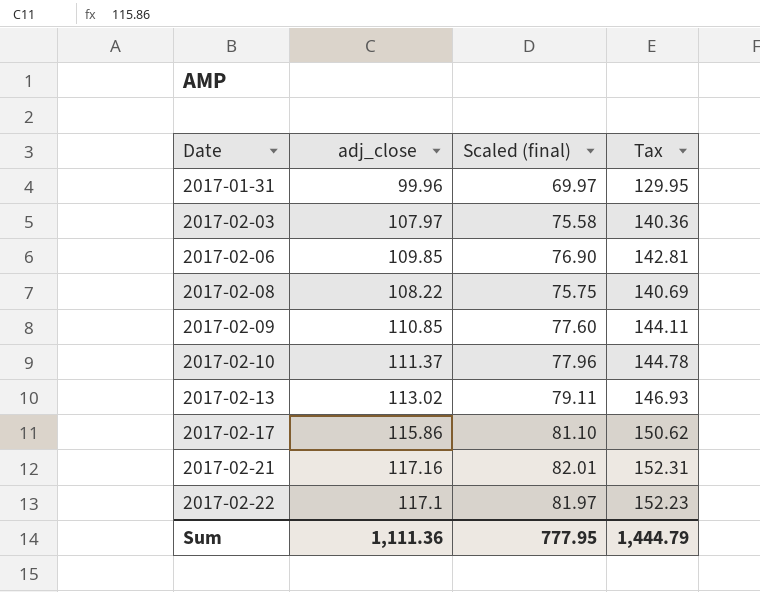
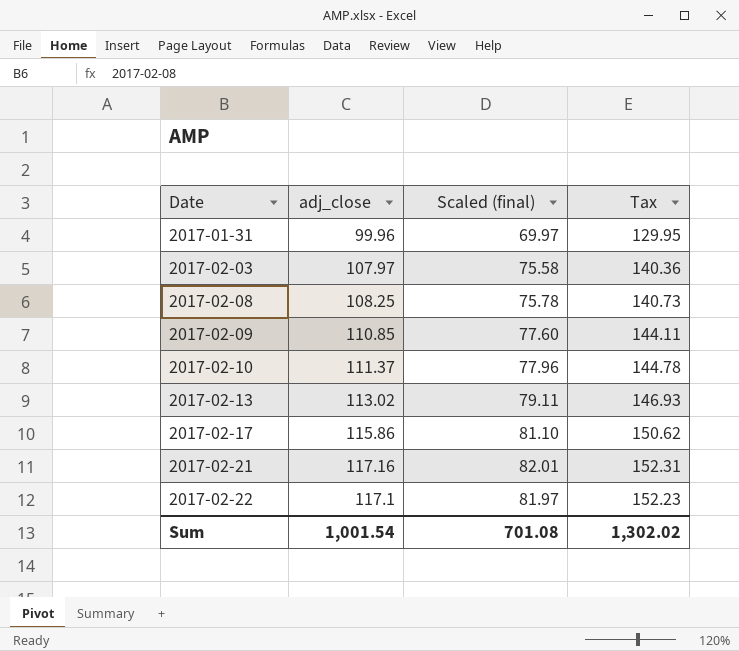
row 2017-02-06: 109.85 | 76.90 | 142.81 -> none
2017-02-08 | adj_close: 108.22 -> 108.25
2017-02-08 | Scaled (final): 75.75 -> 75.78
2017-02-08 | Tax: 140.69 -> 140.73
Sum | adj_close: 1,111.36 -> 1,001.54
Sum | Scaled (final): 777.95 -> 701.08
Sum | Tax: 1,444.79 -> 1,302.02

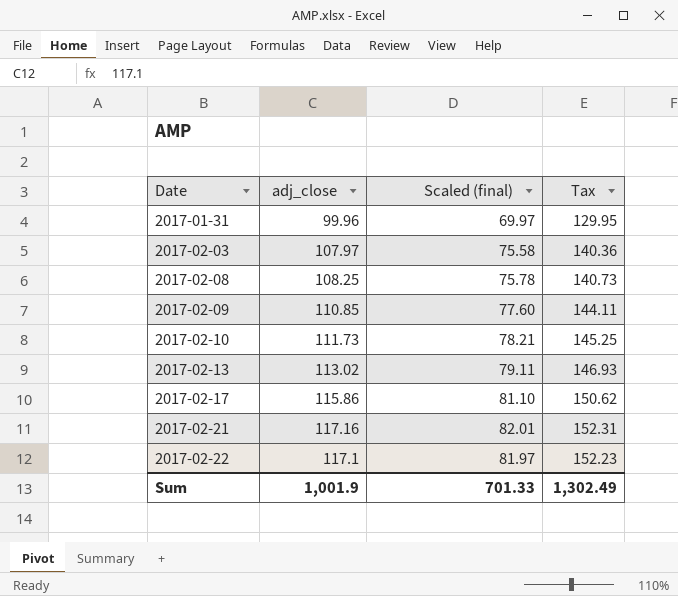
2017-02-10 | adj_close: 111.37 -> 111.73
2017-02-10 | Scaled (final): 77.96 -> 78.21
2017-02-10 | Tax: 144.78 -> 145.25
Sum | adj_close: 1,001.54 -> 1,001.9
Sum | Scaled (final): 701.08 -> 701.33
Sum | Tax: 1,302.02 -> 1,302.49

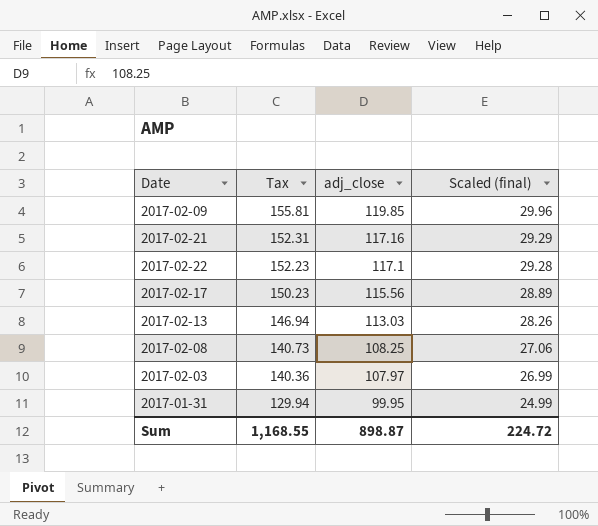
row order: Date ascending -> Tax descending
column Tax | position: 4 -> 2
column Scaled (final) | formula: [adj_close] * 0.7 -> [adj_close] * 0.25
row 2017-02-10: 111.73 | 78.21 | 145.25 -> none
2017-02-09 | Tax: 144.11 -> 155.81
2017-02-09 | adj_close: 110.85 -> 119.85
2017-02-17 | Tax: 150.62 -> 150.23
2017-02-17 | adj_close: 115.86 -> 115.56
2017-02-13 | Tax: 146.93 -> 146.94
2017-02-13 | adj_close: 113.02 -> 113.03
2017-01-31 | Tax: 129.95 -> 129.94
2017-01-31 | adj_close: 99.96 -> 99.95
Sum | Tax: 1,302.49 -> 1,168.55
Sum | adj_close: 1,001.9 -> 898.87
Sum | Scaled (final): 701.33 -> 224.72

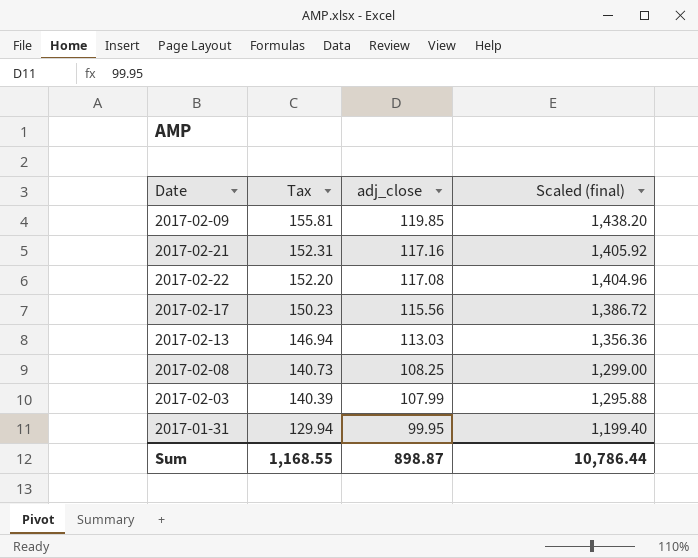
column Scaled (final) | formula: [adj_close] * 0.25 -> [adj_close] * 12
2017-02-22 | Tax: 152.23 -> 152.20
2017-02-22 | adj_close: 117.1 -> 117.08
2017-02-03 | Tax: 140.36 -> 140.39
2017-02-03 | adj_close: 107.97 -> 107.99
Sum | Scaled (final): 224.72 -> 10,786.44

